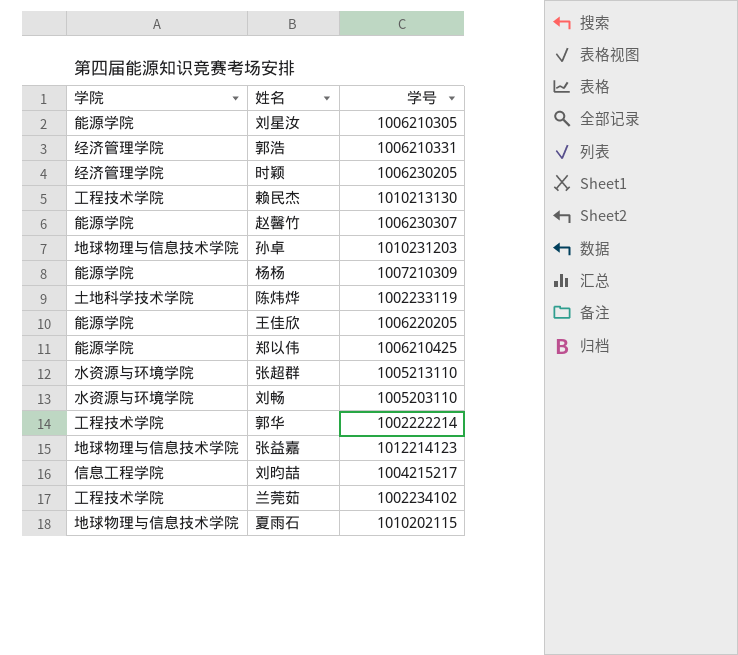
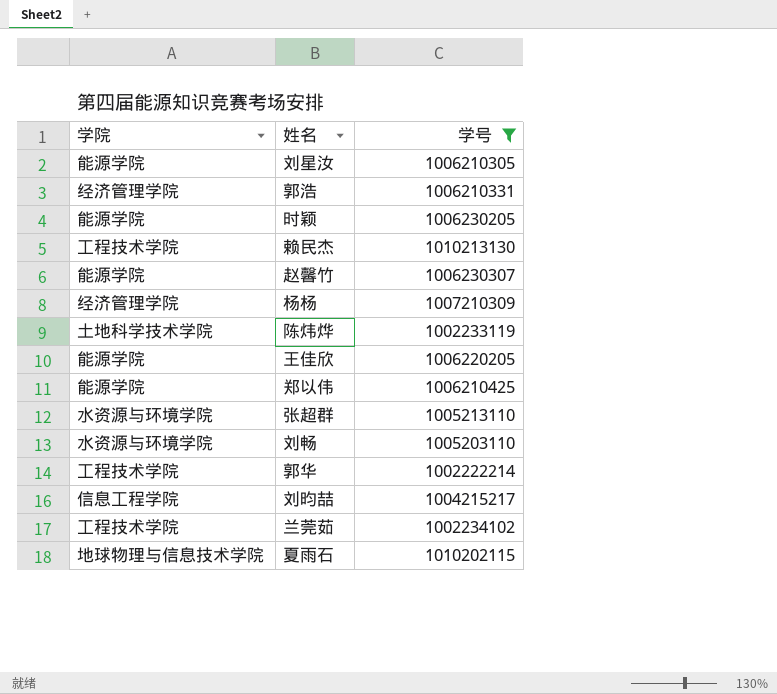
filter: none -> 学号 <= 1010213130
时颖 | 学院: 经济管理学院 -> 能源学院
杨杨 | 学院: 能源学院 -> 经济管理学院

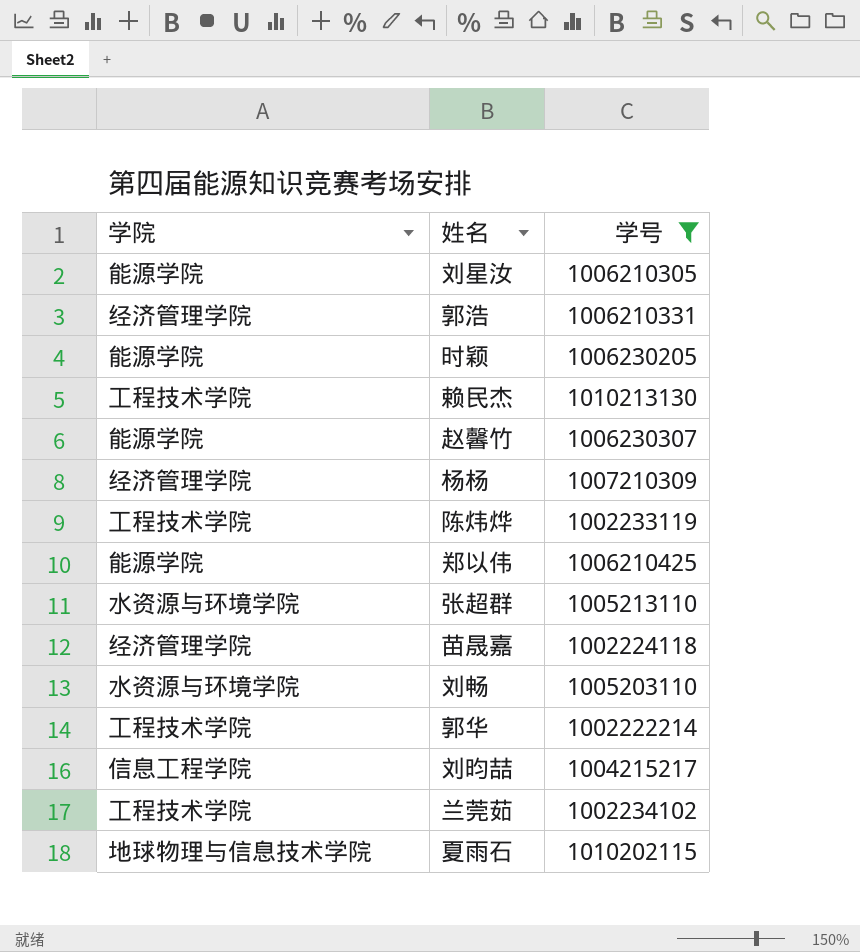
row 王佳欣: 能源学院 | 1006220205 -> none
陈炜烨 | 学院: 土地科学技术学院 -> 工程技术学院
row 苗晟嘉: none -> 经济管理学院 | 1002224118

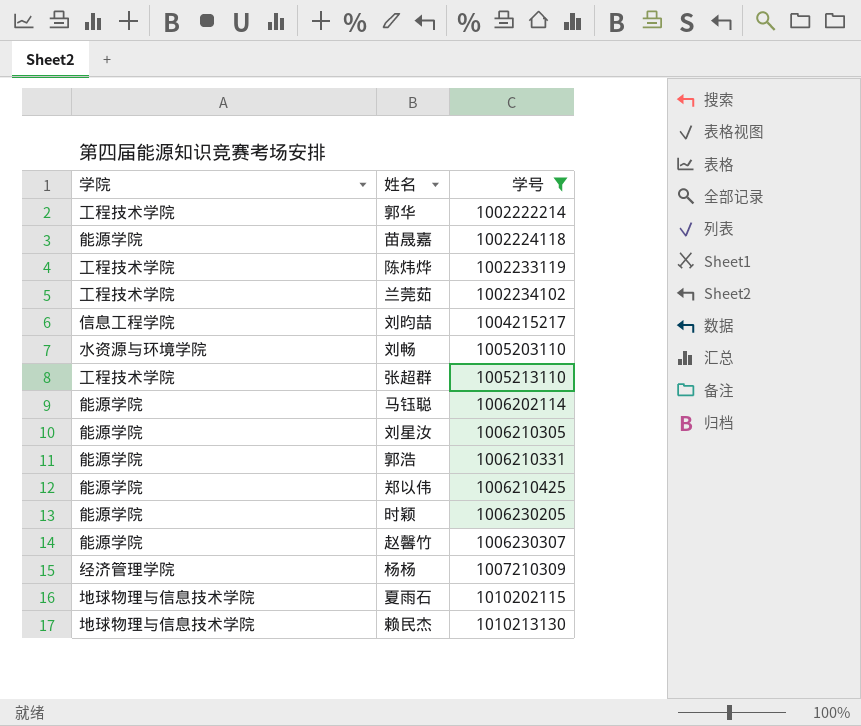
row order: none -> 学号 ascending
苗晟嘉 | 学院: 经济管理学院 -> 能源学院
张超群 | 学院: 水资源与环境学院 -> 工程技术学院
row 马钰聪: none -> 能源学院 | 1006202114
郭浩 | 学院: 经济管理学院 -> 能源学院
赖民杰 | 学院: 工程技术学院 -> 地球物理与信息技术学院

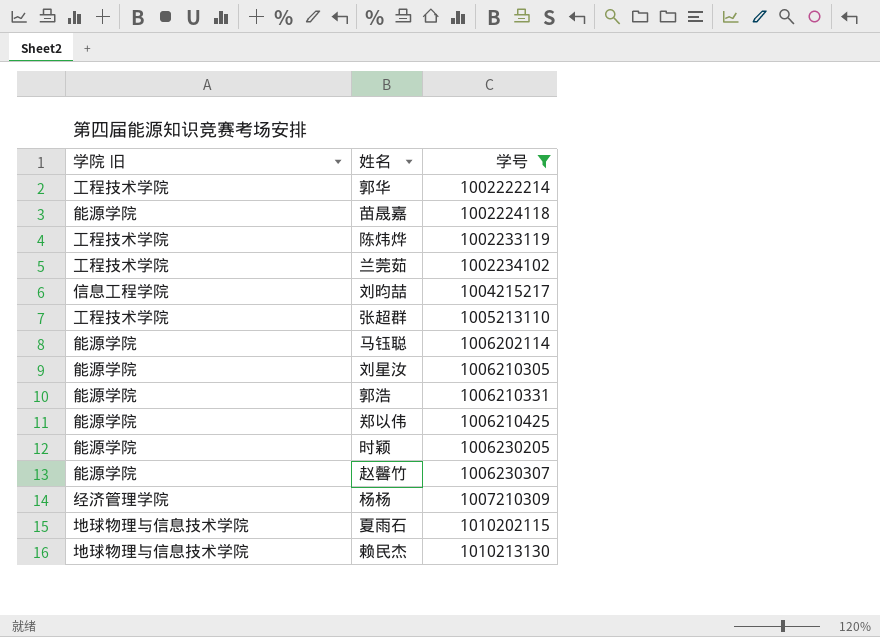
column name: 学院 -> 学院 旧
row 刘畅: 水资源与环境学院 | 1005203110 -> none

